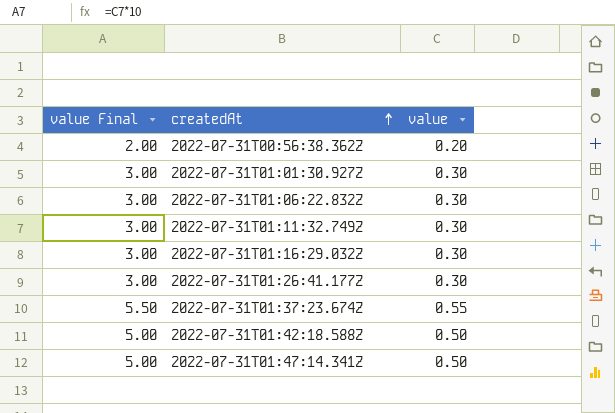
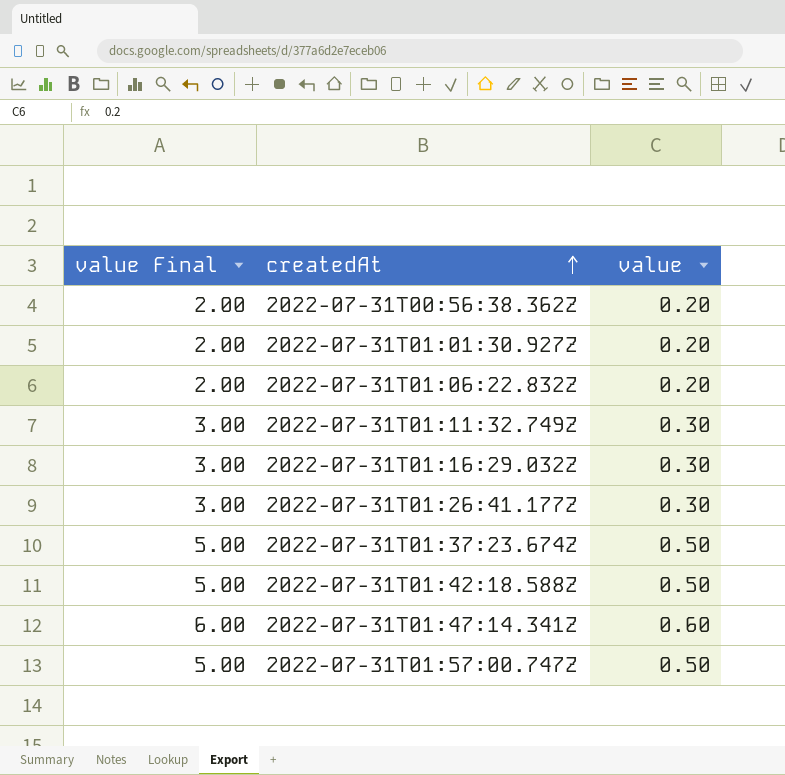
2022-07-31T01:01:30.927Z | value Final: 3.00 -> 2.00
2022-07-31T01:01:30.927Z | value: 0.30 -> 0.20
2022-07-31T01:06:22.832Z | value Final: 3.00 -> 2.00
2022-07-31T01:06:22.832Z | value: 0.30 -> 0.20
2022-07-31T01:37:23.674Z | value Final: 5.50 -> 5.00
2022-07-31T01:37:23.674Z | value: 0.55 -> 0.50
2022-07-31T01:47:14.341Z | value Final: 5.00 -> 6.00
2022-07-31T01:47:14.341Z | value: 0.50 -> 0.60
row 2022-07-31T01:57:00.747Z: none -> 5.00 | 0.50

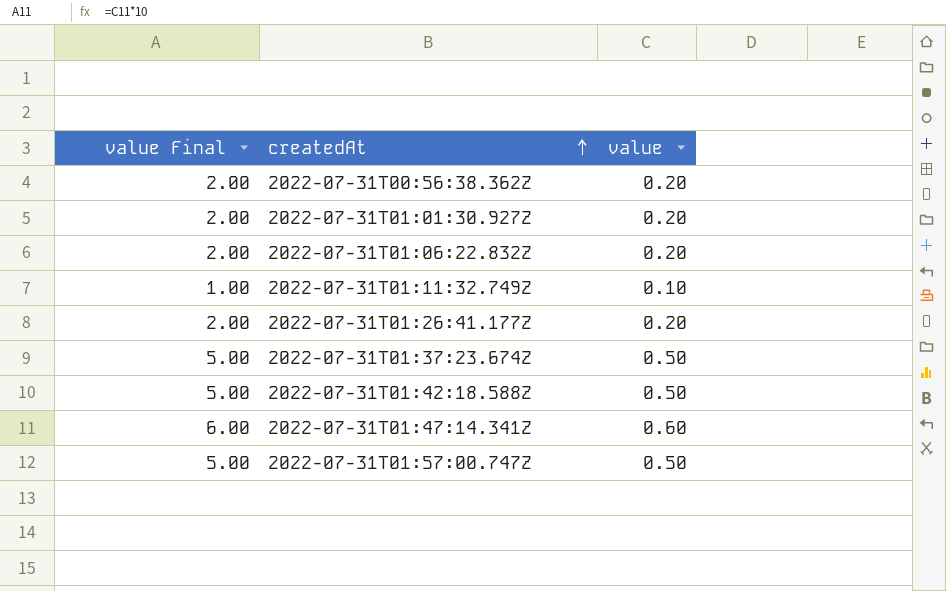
row 2022-07-31T01:16:29.032Z: 3.00 | 0.30 -> none
2022-07-31T01:11:32.749Z | value Final: 3.00 -> 1.00
2022-07-31T01:11:32.749Z | value: 0.30 -> 0.10
2022-07-31T01:26:41.177Z | value Final: 3.00 -> 2.00
2022-07-31T01:26:41.177Z | value: 0.30 -> 0.20

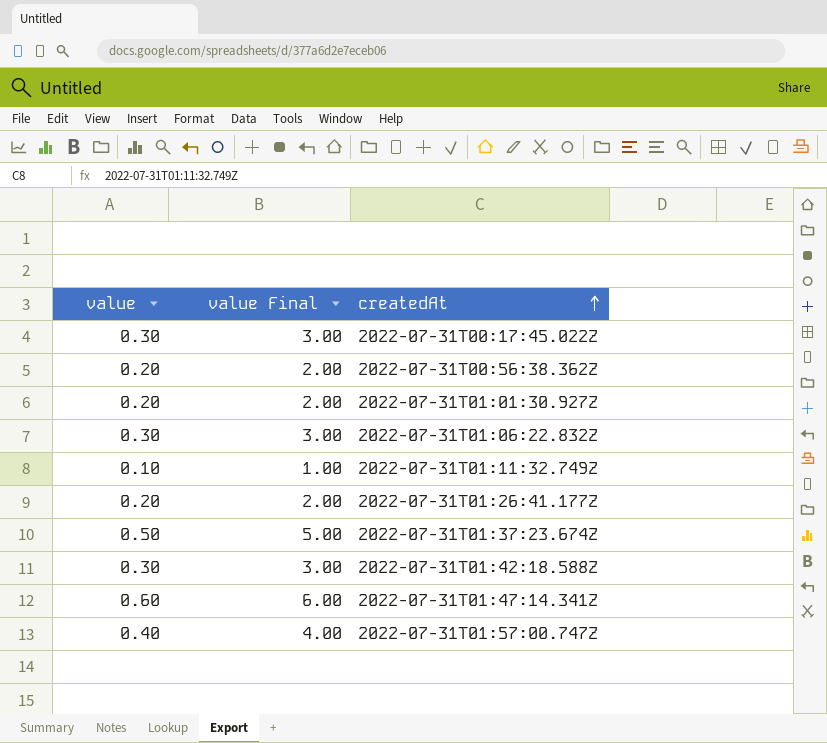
column value | position: 3 -> 1
row 2022-07-31T00:17:45.022Z: none -> 0.30 | 3.00
2022-07-31T01:06:22.832Z | value: 0.20 -> 0.30
2022-07-31T01:06:22.832Z | value Final: 2.00 -> 3.00
2022-07-31T01:42:18.588Z | value: 0.50 -> 0.30
2022-07-31T01:42:18.588Z | value Final: 5.00 -> 3.00
2022-07-31T01:57:00.747Z | value: 0.50 -> 0.40
2022-07-31T01:57:00.747Z | value Final: 5.00 -> 4.00

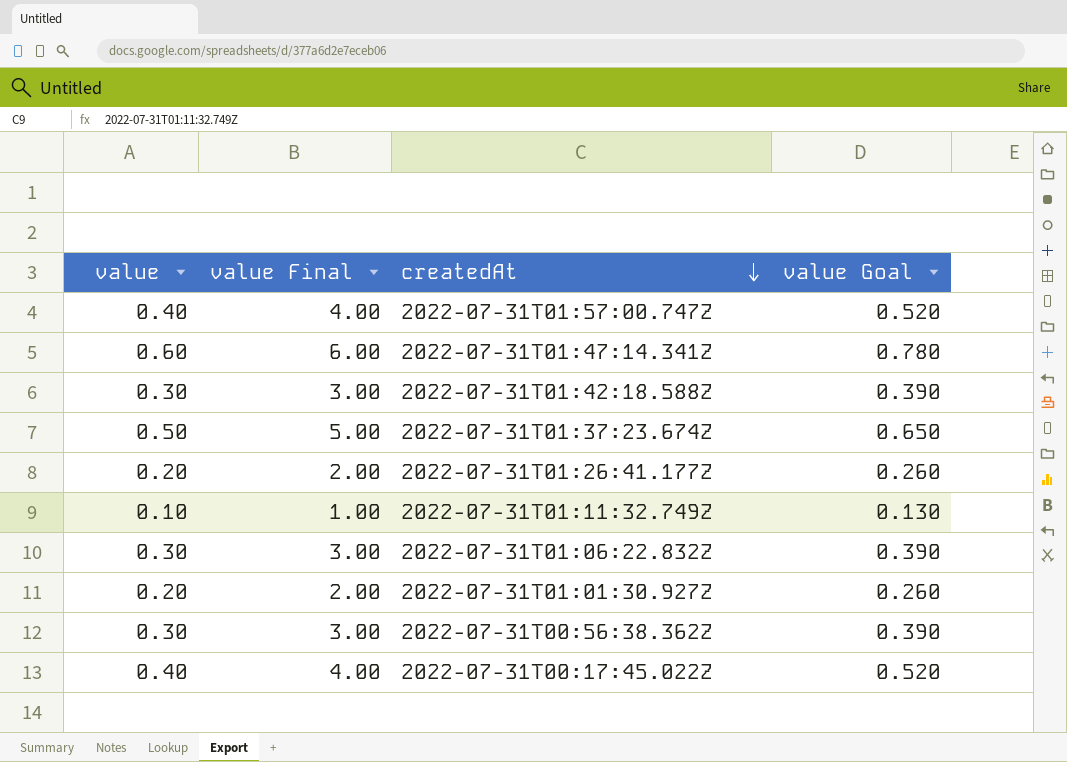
row order: createdAt ascending -> createdAt descending
column value Goal | formula: none -> [value] * 1.3
2022-07-31T00:56:38.362Z | value: 0.20 -> 0.30
2022-07-31T00:56:38.362Z | value Final: 2.00 -> 3.00
2022-07-31T00:17:45.022Z | value: 0.30 -> 0.40
2022-07-31T00:17:45.022Z | value Final: 3.00 -> 4.00

